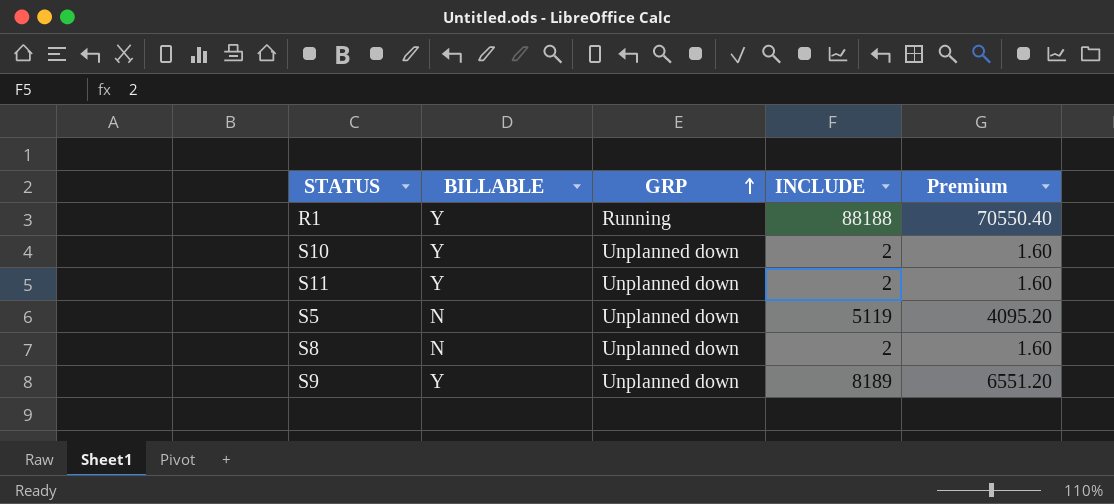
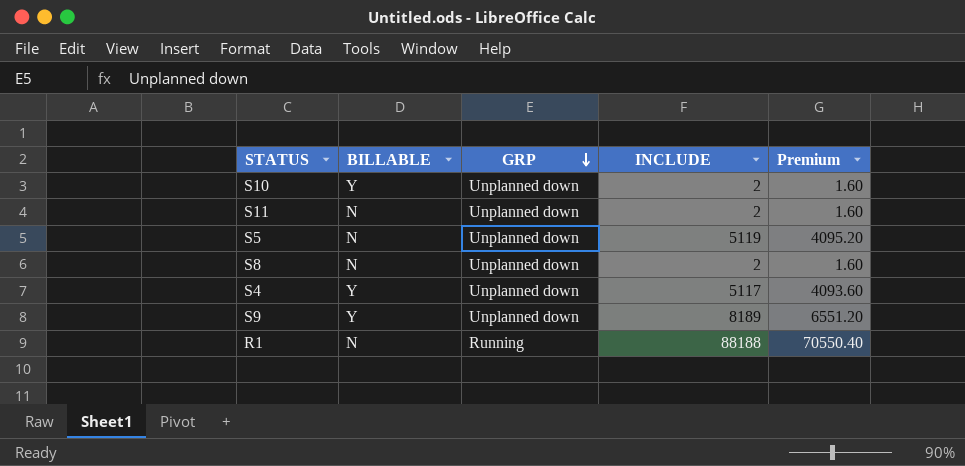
row order: GRP ascending -> GRP descending
S11 | BILLABLE: Y -> N
row S4: none -> Y | Unplanned down | 5117 | 4093.60
R1 | BILLABLE: Y -> N

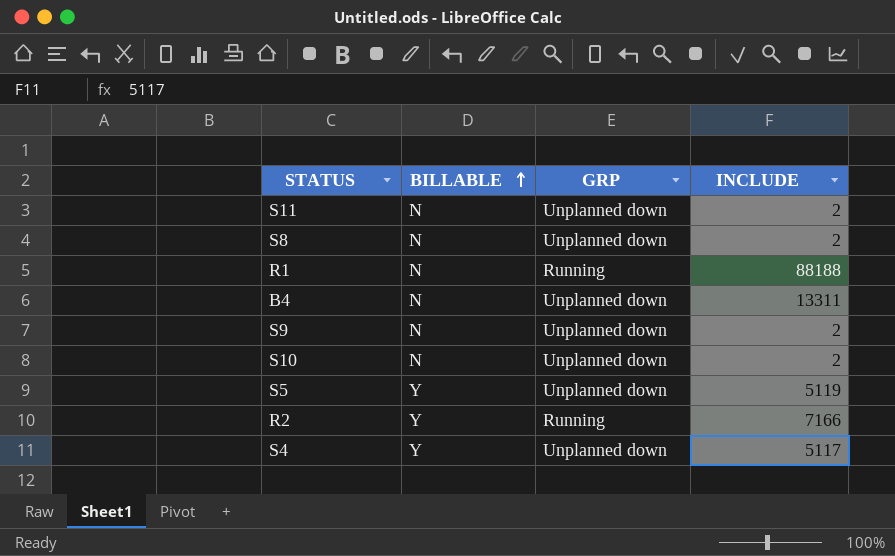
row order: GRP descending -> BILLABLE ascending
column Premium | formula: [INCLUDE] * 0.8 -> none
row B4: none -> N | Unplanned down | 13311
S9 | BILLABLE: Y -> N
S9 | INCLUDE: 8189 -> 2
S10 | BILLABLE: Y -> N
S5 | BILLABLE: N -> Y
row R2: none -> Y | Running | 7166

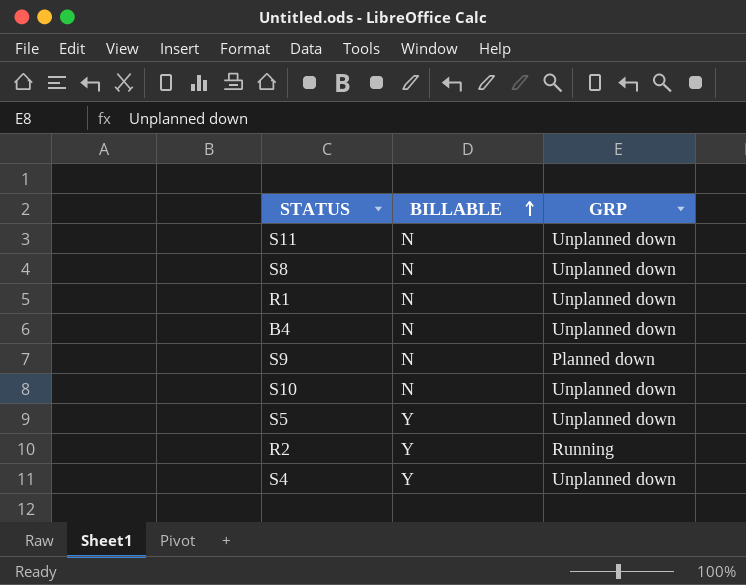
column INCLUDE | position: 4 -> none
R1 | GRP: Running -> Unplanned down
S9 | GRP: Unplanned down -> Planned down

